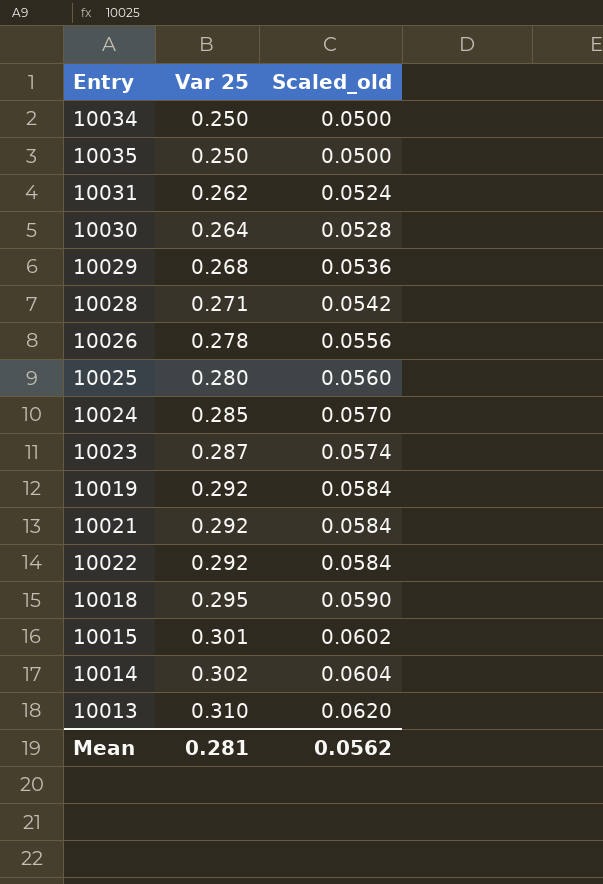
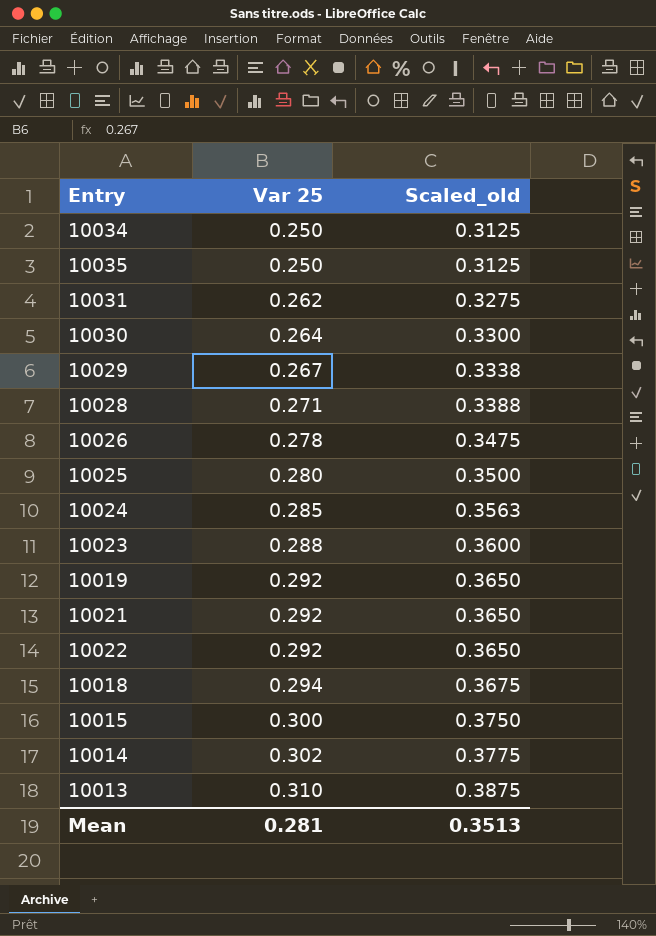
column Scaled_old | formula: [Var 25] * 0.2 -> [Var 25] * 1.25
10029 | Var 25: 0.268 -> 0.267
10023 | Var 25: 0.287 -> 0.288
10018 | Var 25: 0.295 -> 0.294
10015 | Var 25: 0.301 -> 0.300
Mean | Scaled_old: 0.0562 -> 0.3513

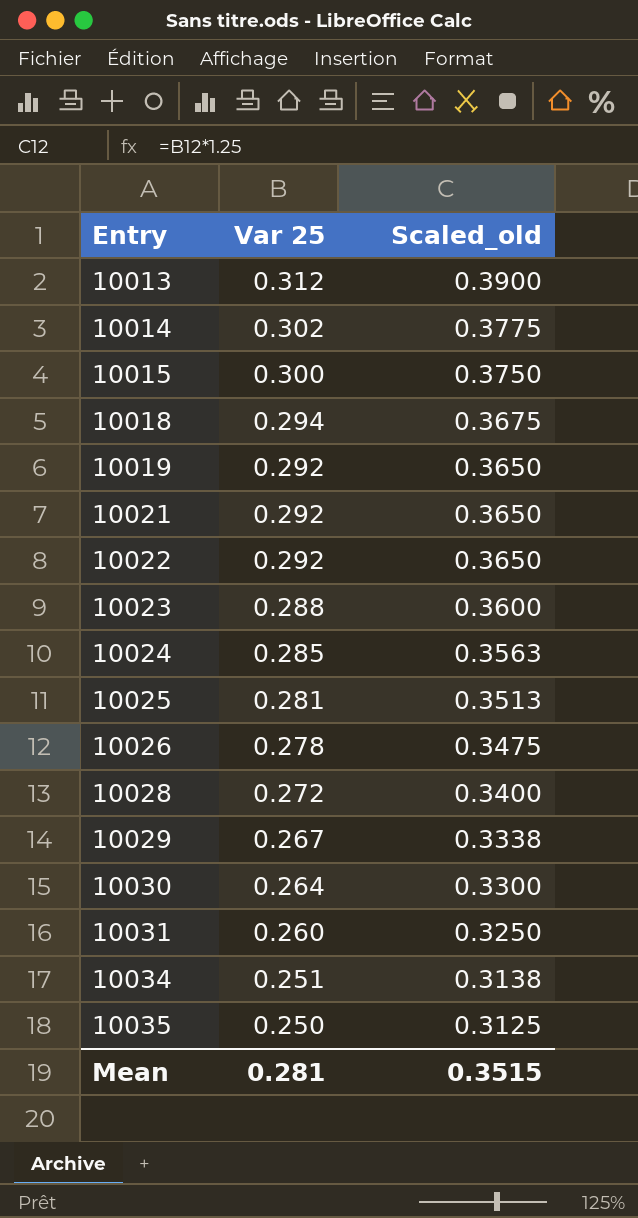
row order: Var 25 ascending -> Entry ascending
10013 | Var 25: 0.310 -> 0.312
10013 | Scaled_old: 0.3875 -> 0.3900
10025 | Var 25: 0.280 -> 0.281
10025 | Scaled_old: 0.3500 -> 0.3513
10028 | Var 25: 0.271 -> 0.272
10028 | Scaled_old: 0.3388 -> 0.3400
10031 | Var 25: 0.262 -> 0.260
10031 | Scaled_old: 0.3275 -> 0.3250
10034 | Var 25: 0.250 -> 0.251
10034 | Scaled_old: 0.3125 -> 0.3138
Mean | Scaled_old: 0.3513 -> 0.3515

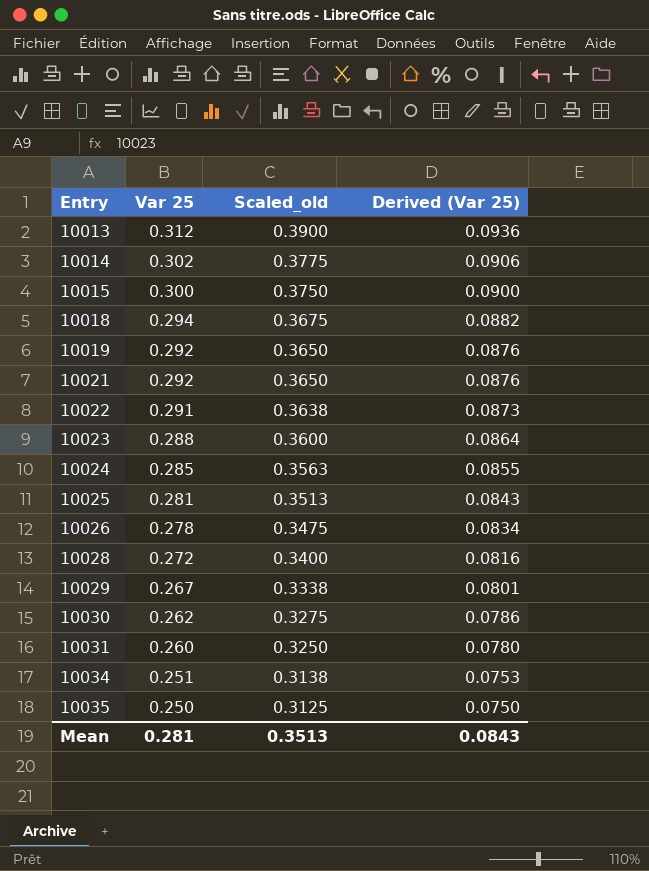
column Derived (Var 25) | formula: none -> [Var 25] * 0.3
10022 | Var 25: 0.292 -> 0.291
10022 | Scaled_old: 0.3650 -> 0.3638
10030 | Var 25: 0.264 -> 0.262
10030 | Scaled_old: 0.3300 -> 0.3275
Mean | Scaled_old: 0.3515 -> 0.3513

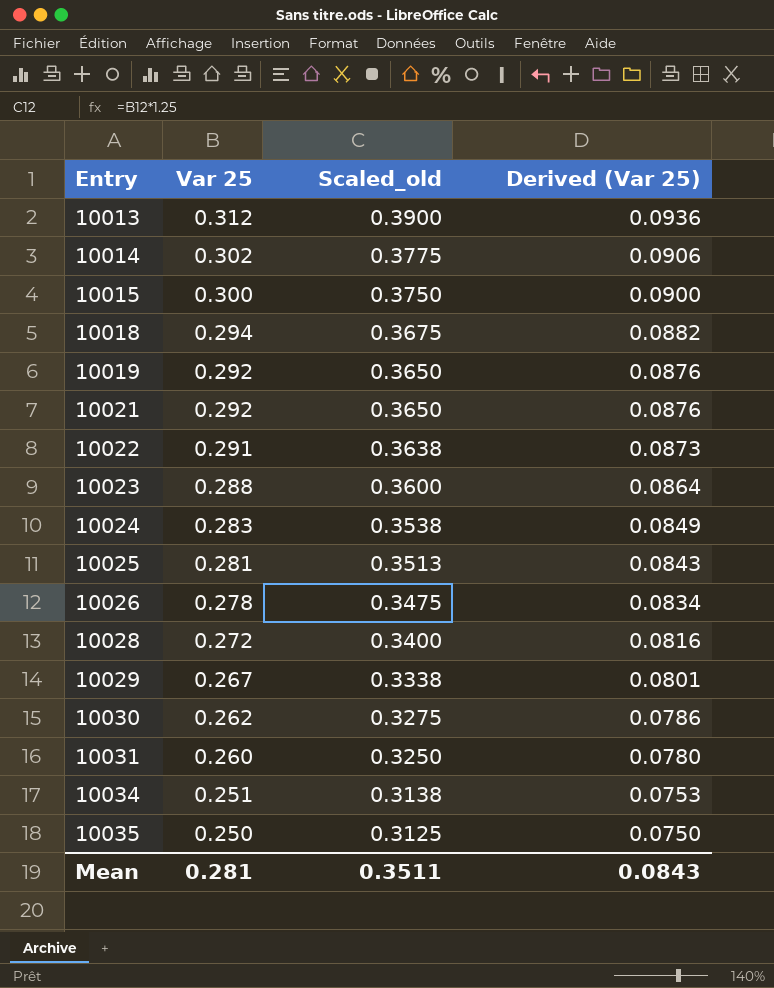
10024 | Var 25: 0.285 -> 0.283
10024 | Scaled_old: 0.3563 -> 0.3538
10024 | Derived (Var 25): 0.0855 -> 0.0849
Mean | Scaled_old: 0.3513 -> 0.3511

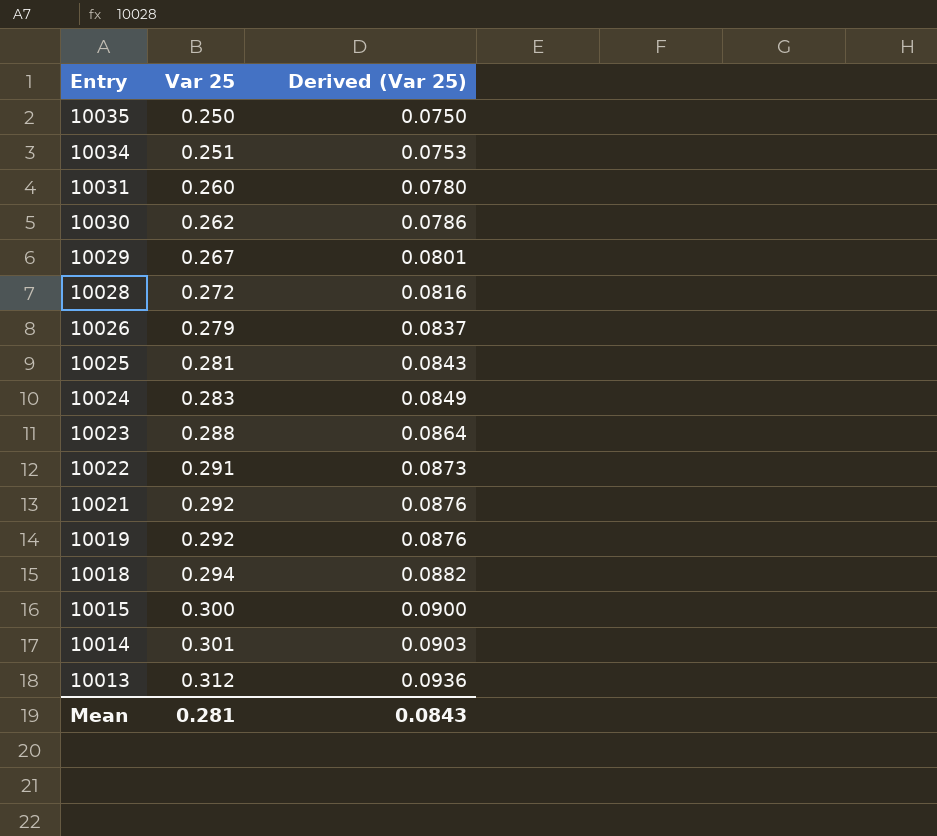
row order: Entry ascending -> Entry descending
column Scaled_old | formula: [Var 25] * 1.25 -> none
10026 | Var 25: 0.278 -> 0.279
10026 | Derived (Var 25): 0.0834 -> 0.0837
10014 | Var 25: 0.302 -> 0.301
10014 | Derived (Var 25): 0.0906 -> 0.0903

